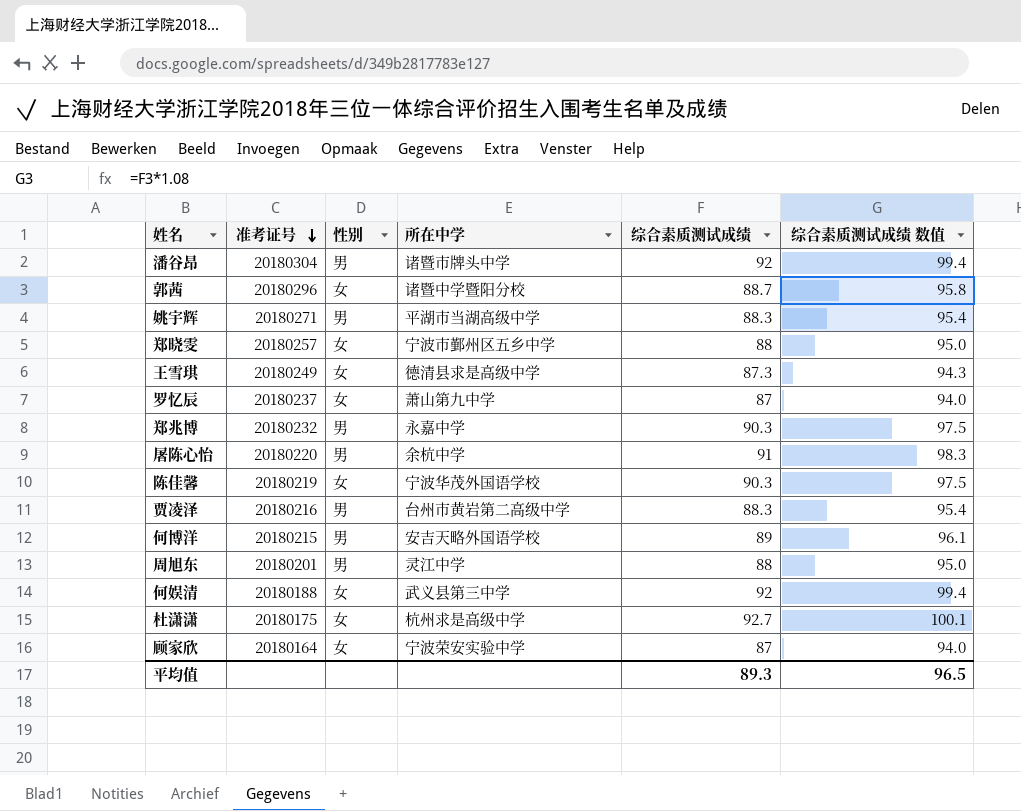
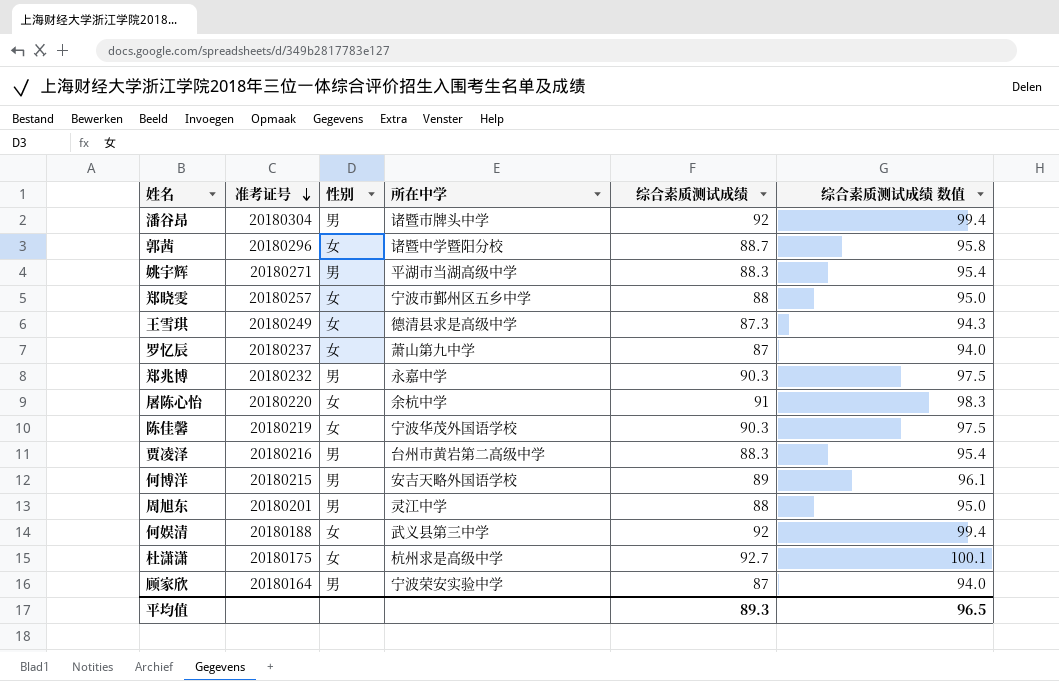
屠陈心怡 | 性别: 男 -> 女
顾家欣 | 性别: 女 -> 男

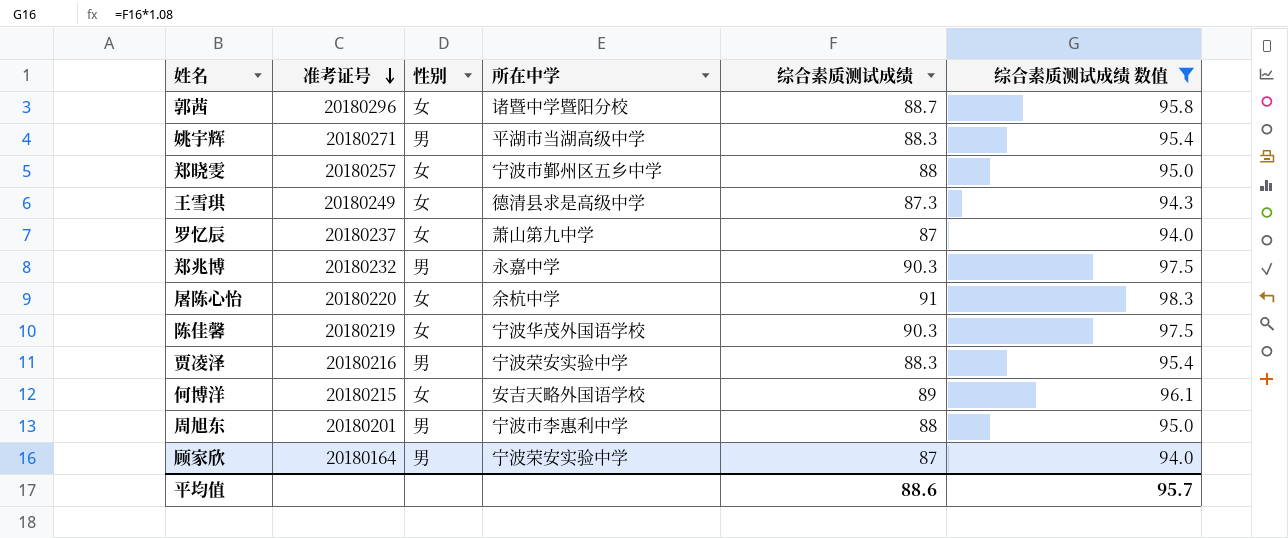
filter: none -> 综合素质测试成绩 数值 <= 98.3
贾凌泽 | 所在中学: 台州市黄岩第二高级中学 -> 宁波荣安实验中学
何博洋 | 性别: 男 -> 女
周旭东 | 所在中学: 灵江中学 -> 宁波市李惠利中学
平均值 | 综合素质测试成绩: 89.3 -> 88.6
平均值 | 综合素质测试成绩 数值: 96.5 -> 95.7

